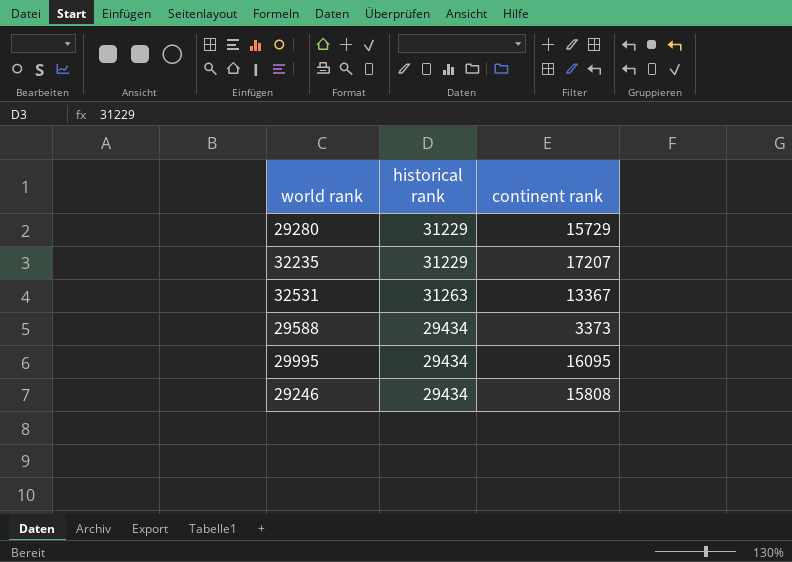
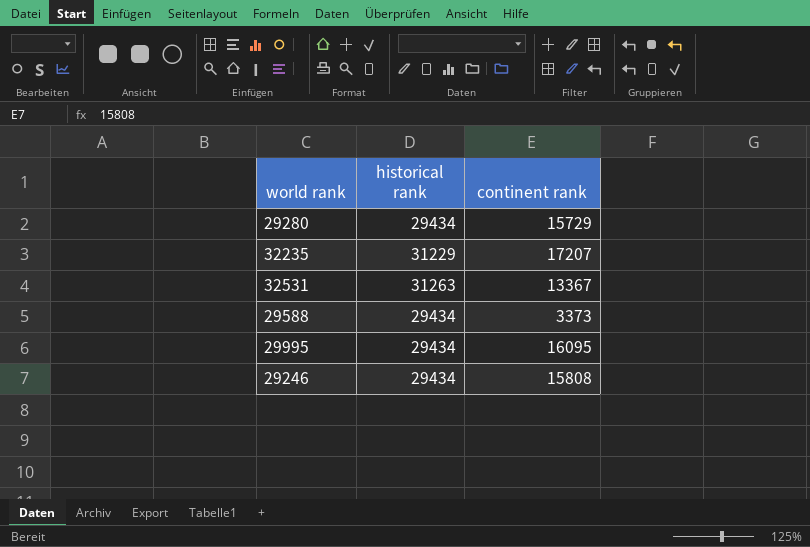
29280 | historical rank: 31229 -> 29434

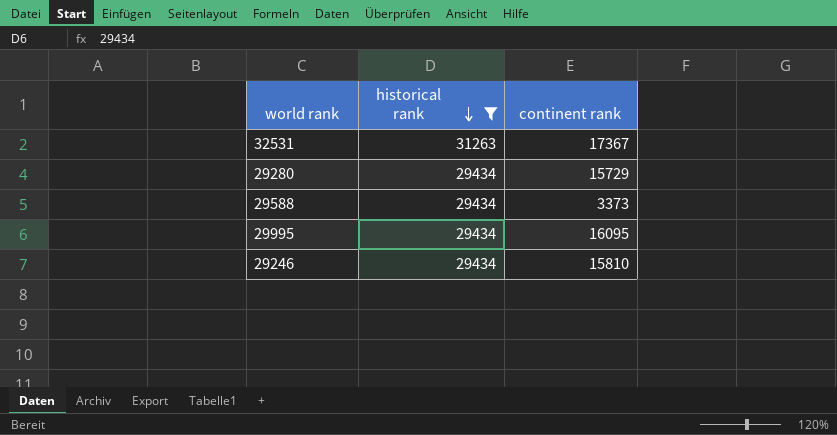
filter: none -> historical rank != 31229
row order: none -> historical rank descending
32531 | continent rank: 13367 -> 17367
29246 | continent rank: 15808 -> 15810

